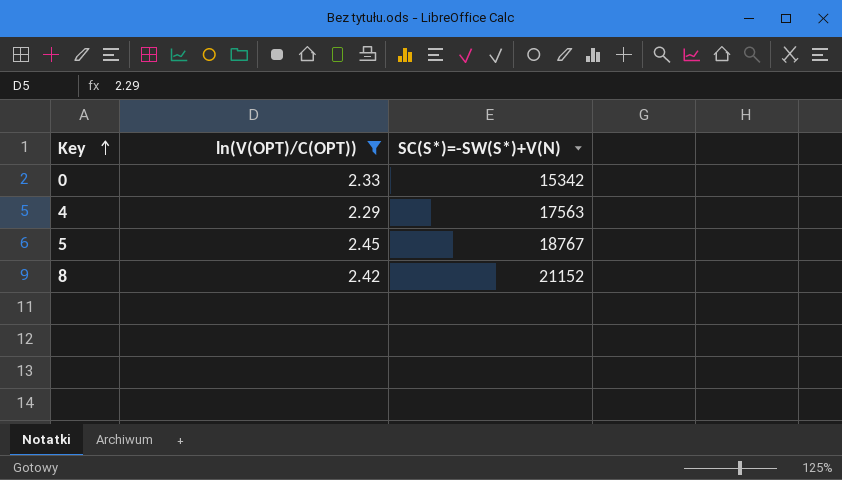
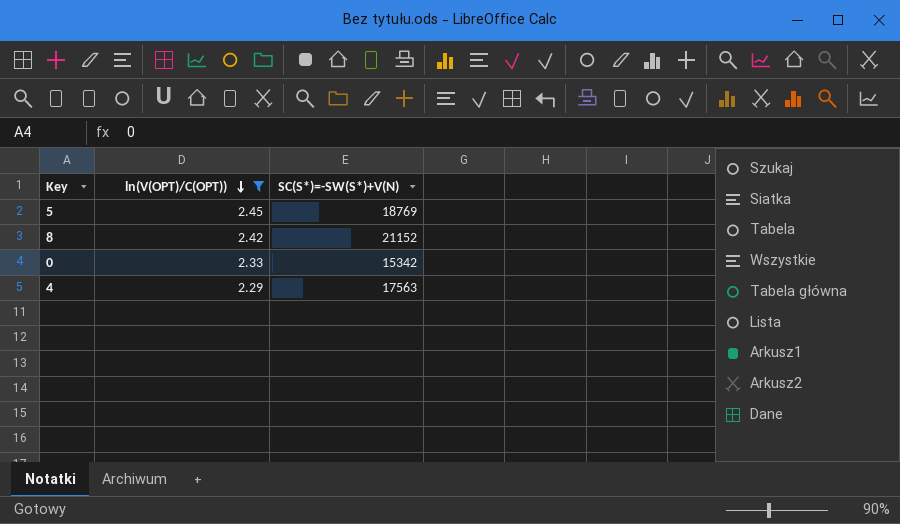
row order: Key ascending -> ln(V(OPT)/C(OPT)) descending
5 | SC(S*)=-SW(S*)+V(N): 18767 -> 18769

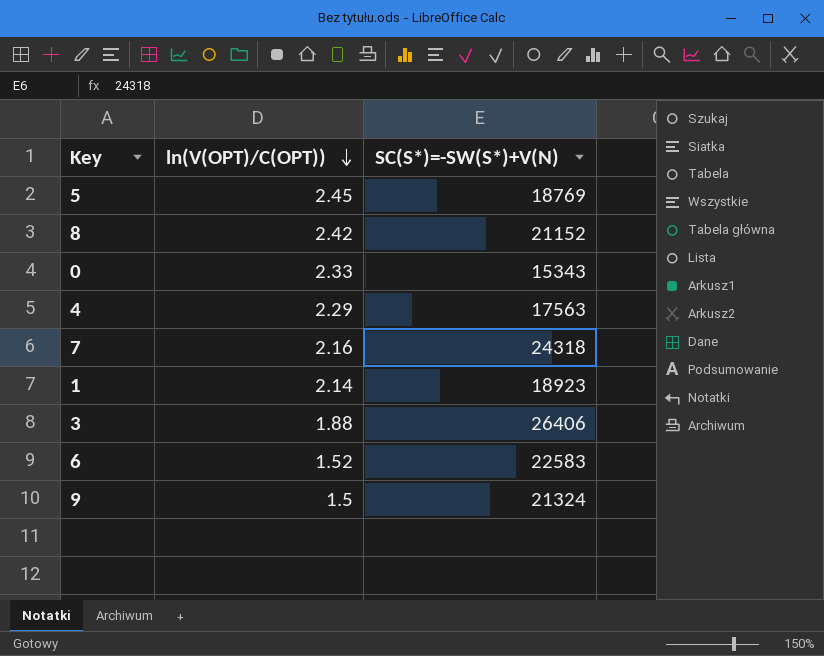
filter: ln(V(OPT)/C(OPT)) >= 2.29 -> none
0 | SC(S*)=-SW(S*)+V(N): 15342 -> 15343

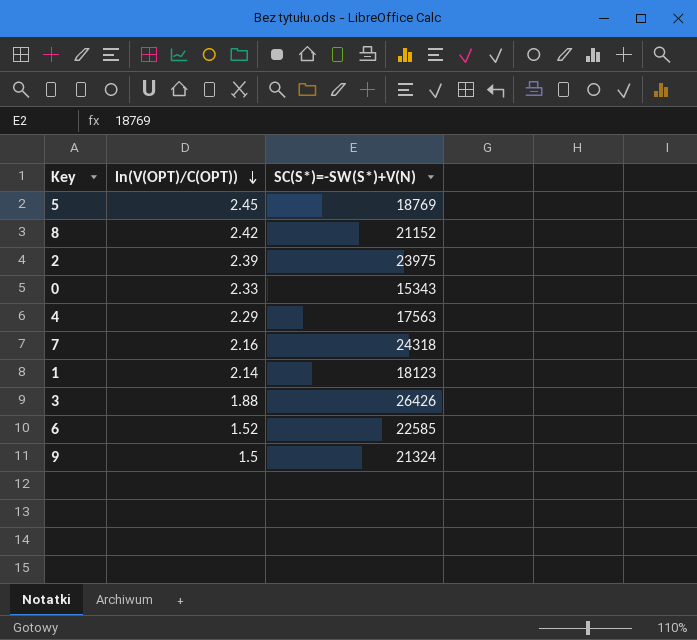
row 2: none -> 2.39 | 23975
1 | SC(S*)=-SW(S*)+V(N): 18923 -> 18123
3 | SC(S*)=-SW(S*)+V(N): 26406 -> 26426
6 | SC(S*)=-SW(S*)+V(N): 22583 -> 22585

